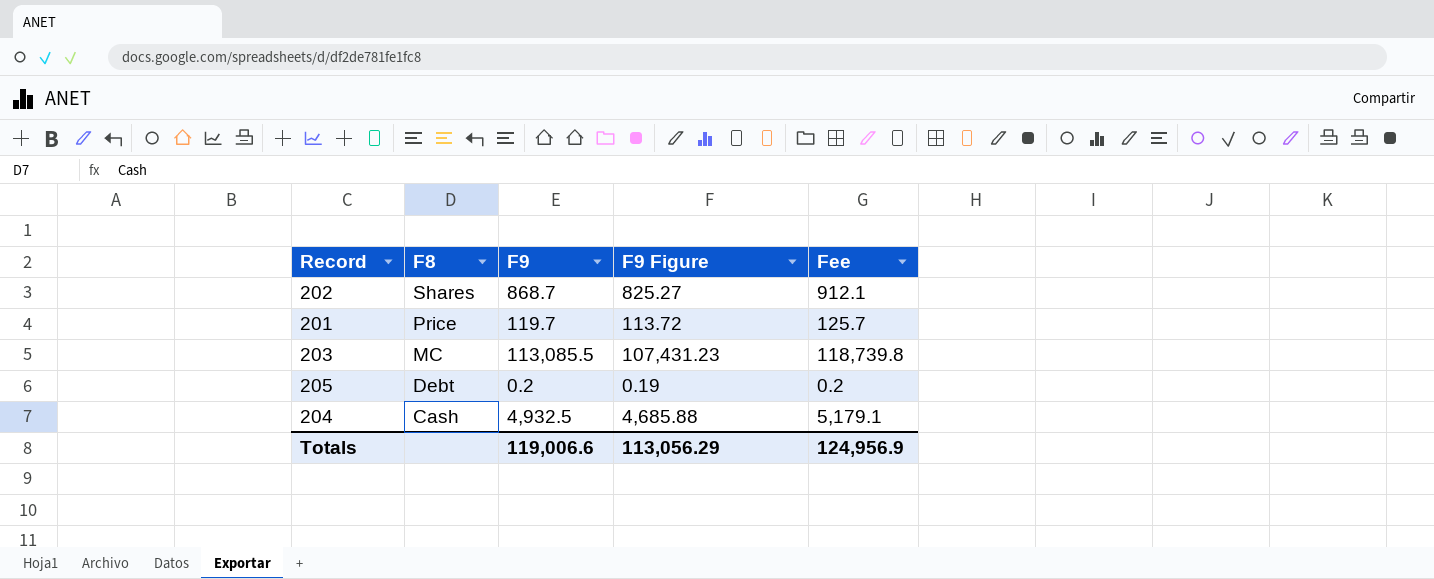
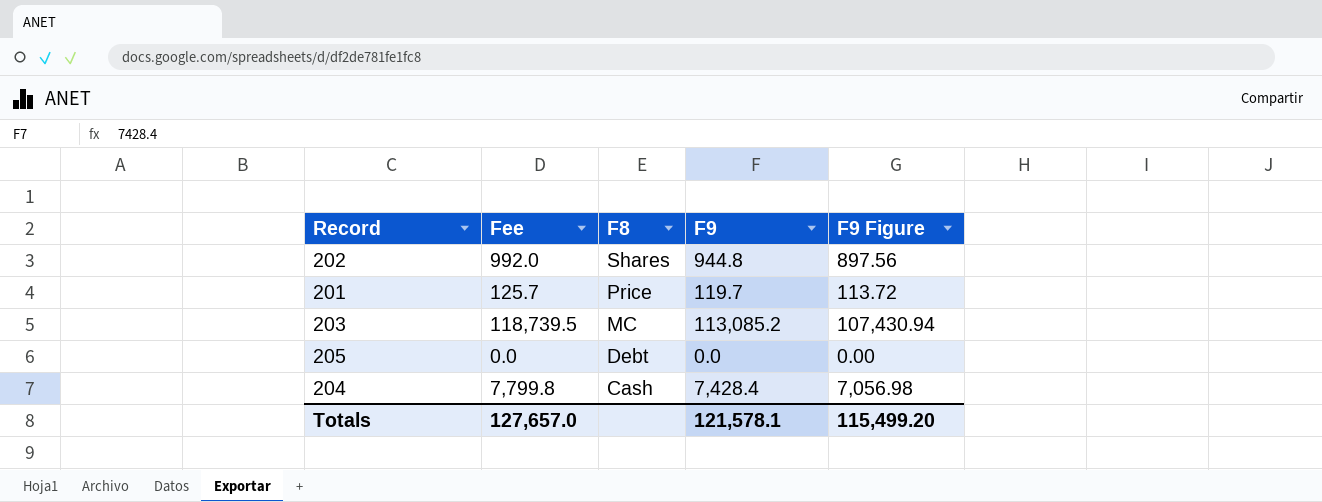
column Fee | position: 5 -> 2
202 | Fee: 912.1 -> 992.0
202 | F9: 868.7 -> 944.8
202 | F9 Figure: 825.27 -> 897.56
203 | Fee: 118,739.8 -> 118,739.5
203 | F9: 113,085.5 -> 113,085.2
203 | F9 Figure: 107,431.23 -> 107,430.94
205 | Fee: 0.2 -> 0.0
205 | F9: 0.2 -> 0.0
205 | F9 Figure: 0.19 -> 0.00
204 | Fee: 5,179.1 -> 7,799.8
204 | F9: 4,932.5 -> 7,428.4
204 | F9 Figure: 4,685.88 -> 7,056.98
Totals | Fee: 124,956.9 -> 127,657.0
Totals | F9: 119,006.6 -> 121,578.1
Totals | F9 Figure: 113,056.29 -> 115,499.20

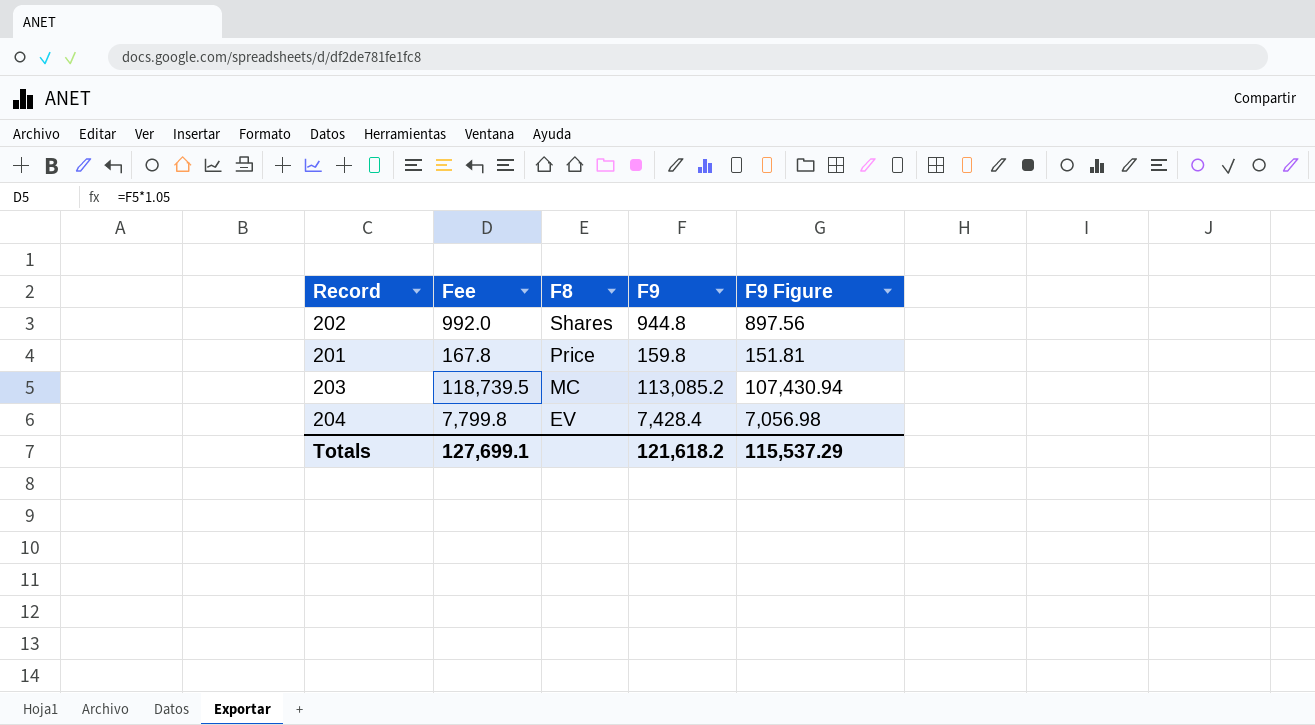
row 205: 0.0 | Debt | 0.0 | 0.00 -> none
201 | Fee: 125.7 -> 167.8
201 | F9: 119.7 -> 159.8
201 | F9 Figure: 113.72 -> 151.81
204 | F8: Cash -> EV
Totals | Fee: 127,657.0 -> 127,699.1
Totals | F9: 121,578.1 -> 121,618.2
Totals | F9 Figure: 115,499.20 -> 115,537.29

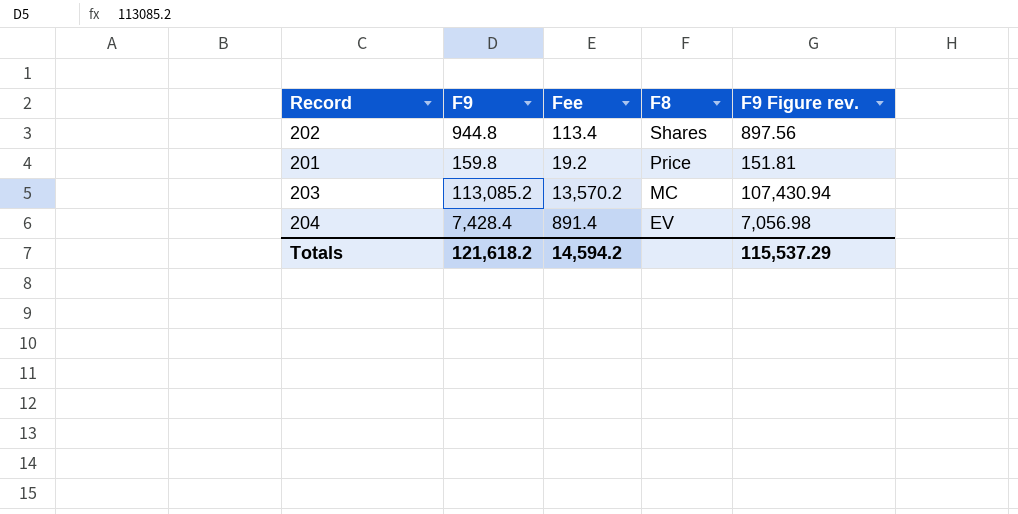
column F9 | position: 4 -> 2
column Fee | formula: [F9] * 1.05 -> [F9] * 0.12
column name: F9 Figure -> F9 Figure rev.
Totals | Fee: 127,699.1 -> 14,594.2

